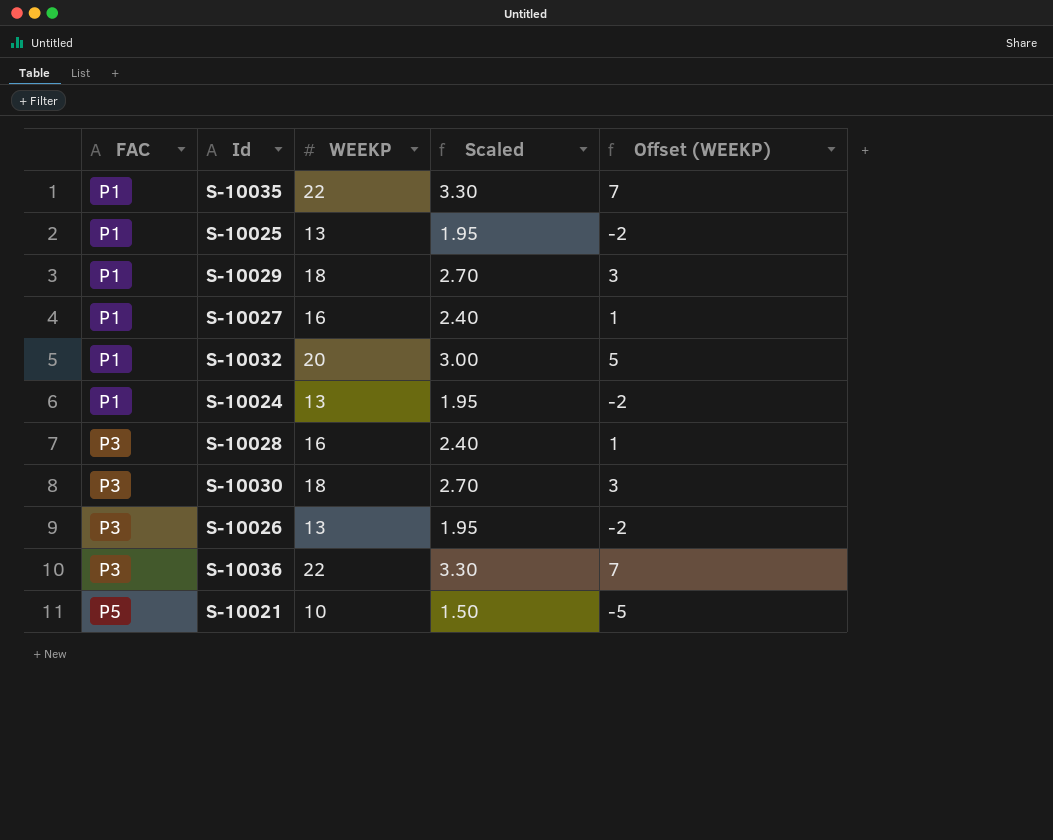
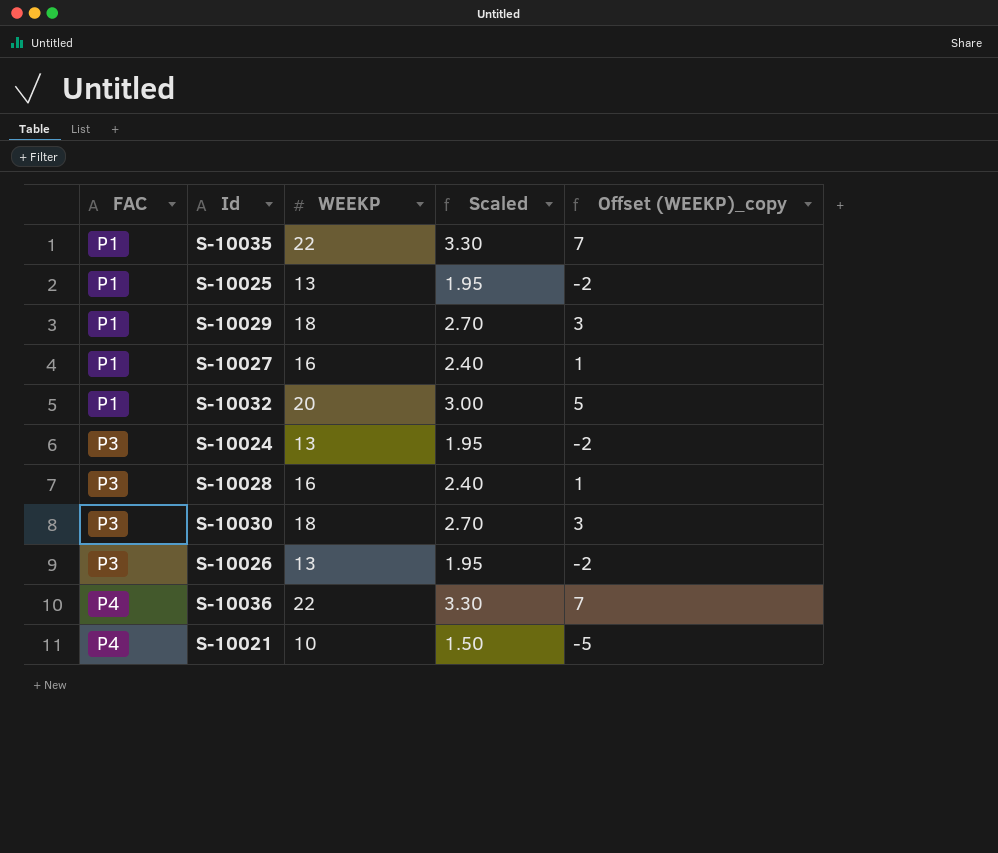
column name: Offset (WEEKP) -> Offset (WEEKP)_copy
S-10024 | FAC: P1 -> P3
S-10036 | FAC: P3 -> P4
S-10021 | FAC: P5 -> P4

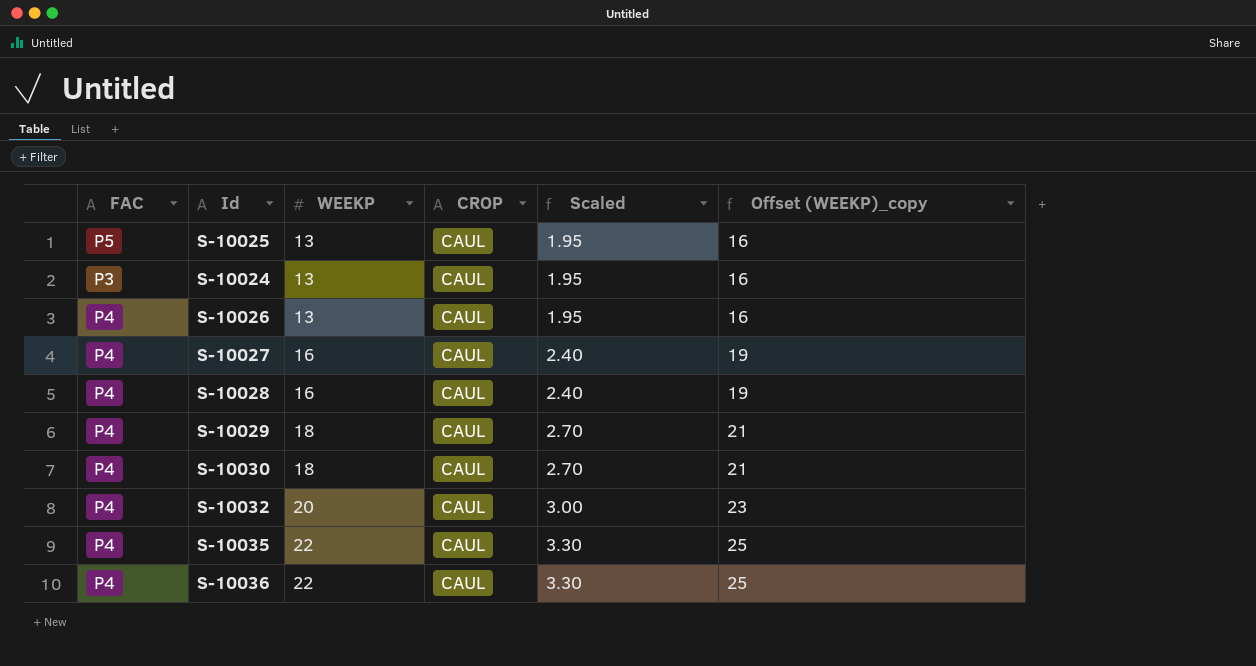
row order: FAC ascending -> WEEKP ascending
column CROP | position: none -> 4
column Offset (WEEKP)_copy | formula: [WEEKP] - 15 -> [WEEKP] + 3
row S-10021: P4 | 10 | 1.50 | -5 -> none
S-10025 | FAC: P1 -> P5
S-10026 | FAC: P3 -> P4
S-10027 | FAC: P1 -> P4
S-10028 | FAC: P3 -> P4
S-10029 | FAC: P1 -> P4
S-10030 | FAC: P3 -> P4
S-10032 | FAC: P1 -> P4
S-10035 | FAC: P1 -> P4

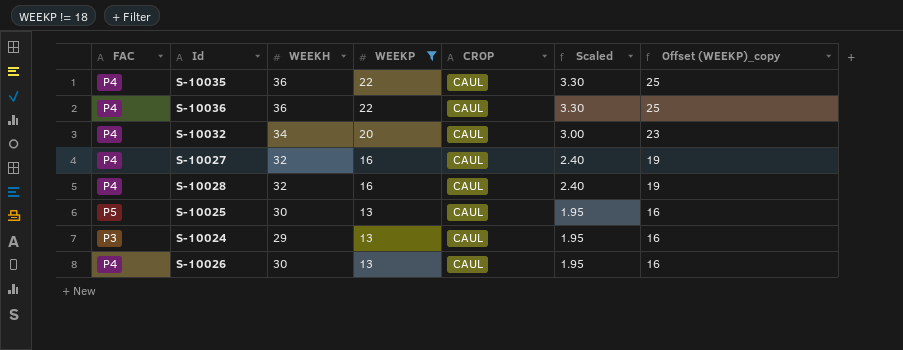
filter: none -> WEEKP != 18
row order: WEEKP ascending -> WEEKP descending
column WEEKH | position: none -> 3

